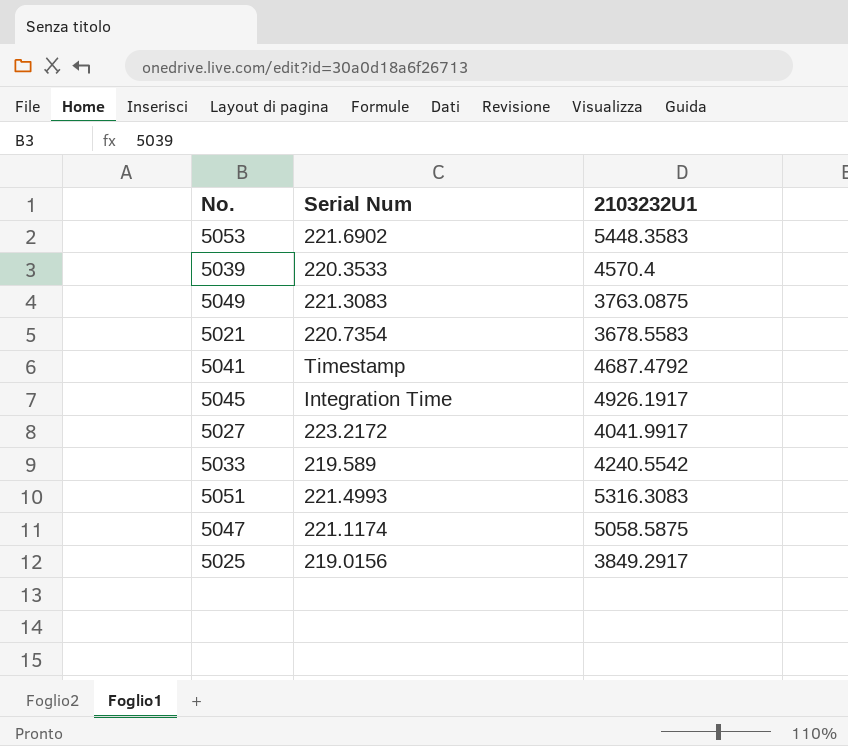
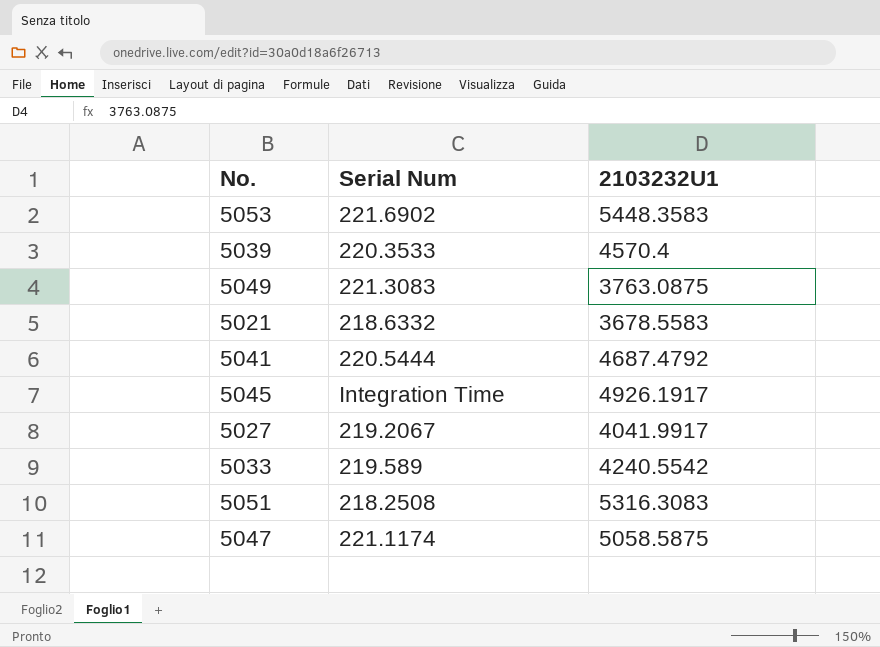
row 5025: 219.0156 | 3849.2917 -> none
5021 | Serial Num: 220.7354 -> 218.6332
5041 | Serial Num: Timestamp -> 220.5444
5027 | Serial Num: 223.2172 -> 219.2067
5051 | Serial Num: 221.4993 -> 218.2508

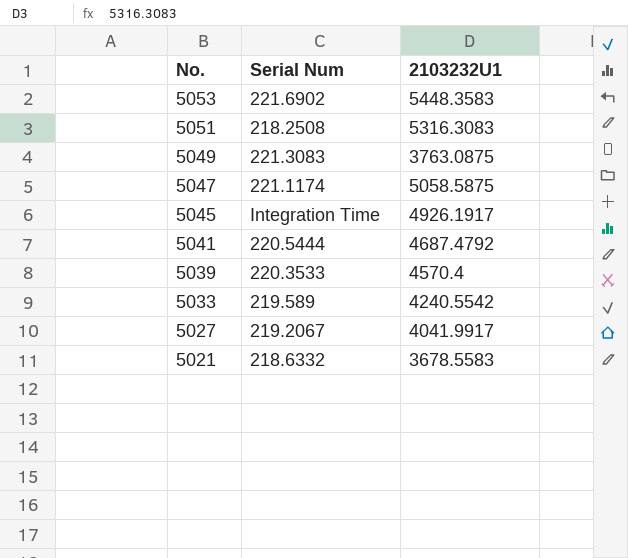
row order: none -> No. descending

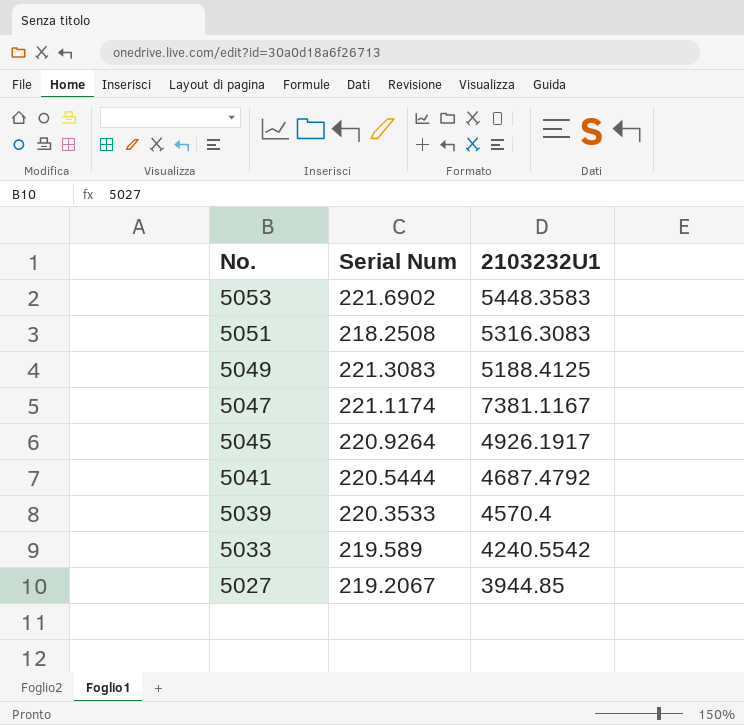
row 5021: 218.6332 | 3678.5583 -> none
5049 | 2103232U1: 3763.0875 -> 5188.4125
5047 | 2103232U1: 5058.5875 -> 7381.1167
5045 | Serial Num: Integration Time -> 220.9264
5027 | 2103232U1: 4041.9917 -> 3944.85

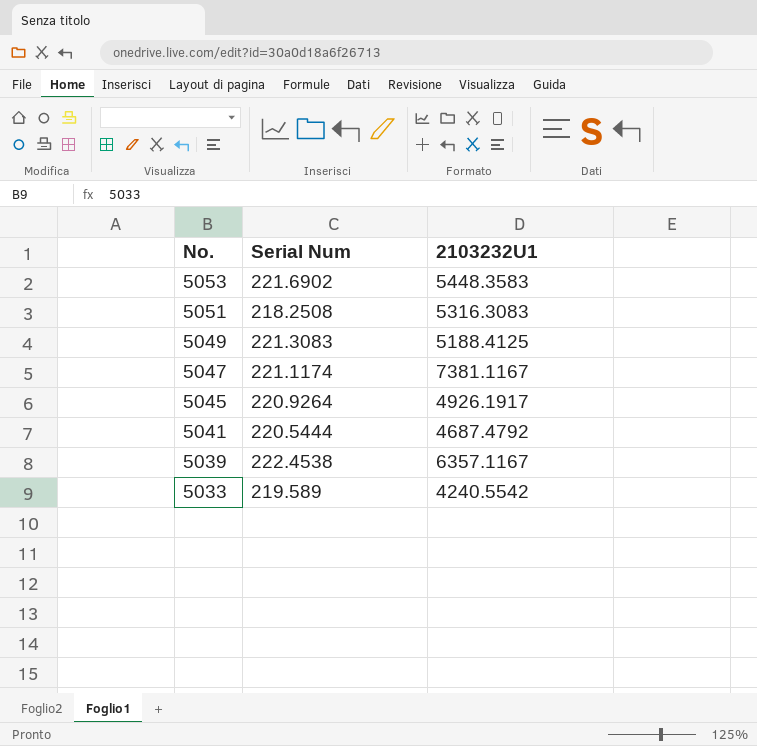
row 5027: 219.2067 | 3944.85 -> none
5039 | Serial Num: 220.3533 -> 222.4538
5039 | 2103232U1: 4570.4 -> 6357.1167

